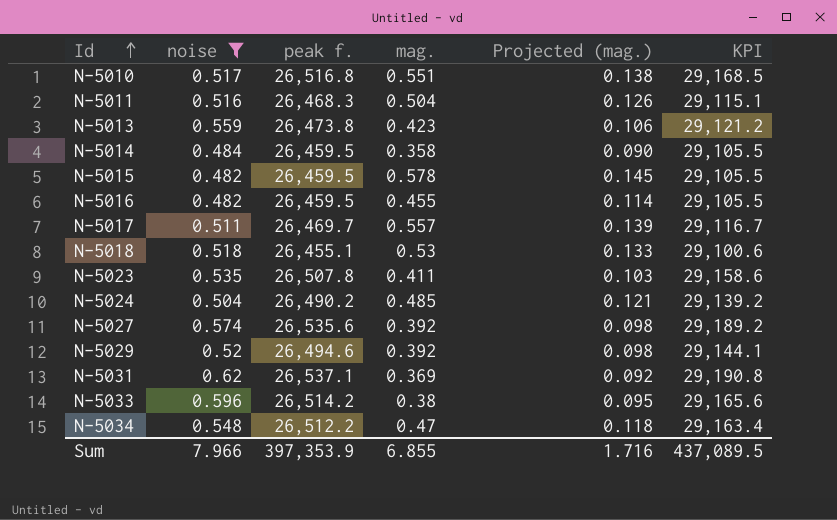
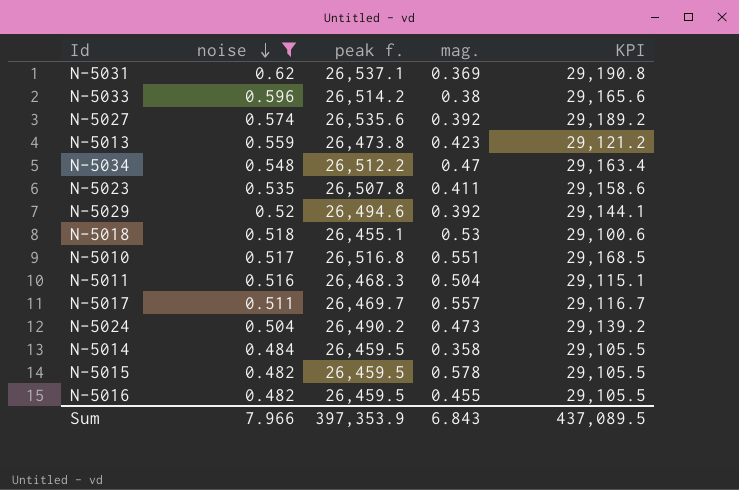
row order: Id ascending -> noise descending
column Projected (mag.) | formula: [mag.] * 0.25 -> none
N-5024 | mag.: 0.485 -> 0.473
Sum | mag.: 6.855 -> 6.843

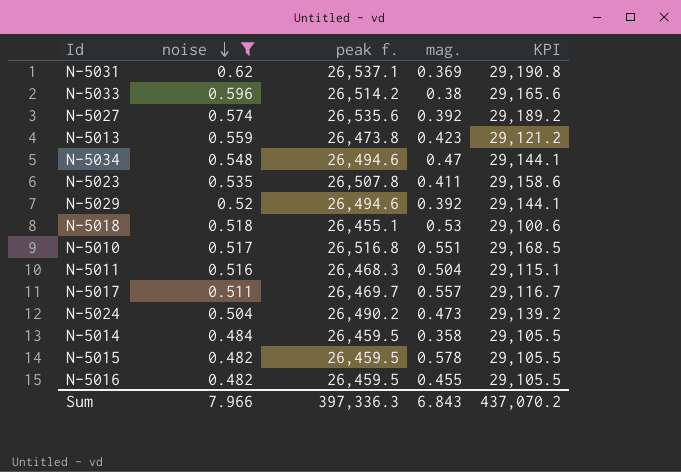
N-5034 | peak f.: 26,512.2 -> 26,494.6
N-5034 | KPI: 29,163.4 -> 29,144.1
Sum | peak f.: 397,353.9 -> 397,336.3
Sum | KPI: 437,089.5 -> 437,070.2

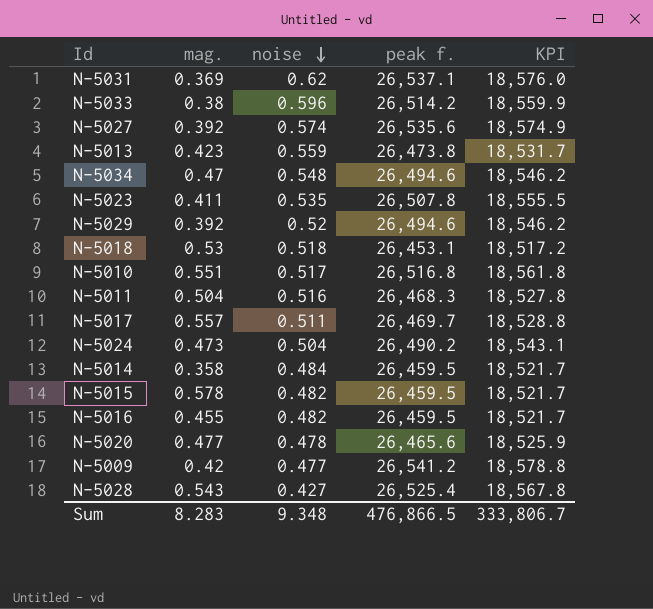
filter: noise >= 0.482 -> none
column mag. | position: 4 -> 2
column KPI | formula: [peak f.] * 1.1 -> [peak f.] * 0.7
N-5018 | peak f.: 26,455.1 -> 26,453.1
Sum | mag.: 6.843 -> 8.283
Sum | noise: 7.966 -> 9.348
Sum | peak f.: 397,336.3 -> 476,866.5
Sum | KPI: 437,070.2 -> 333,806.7

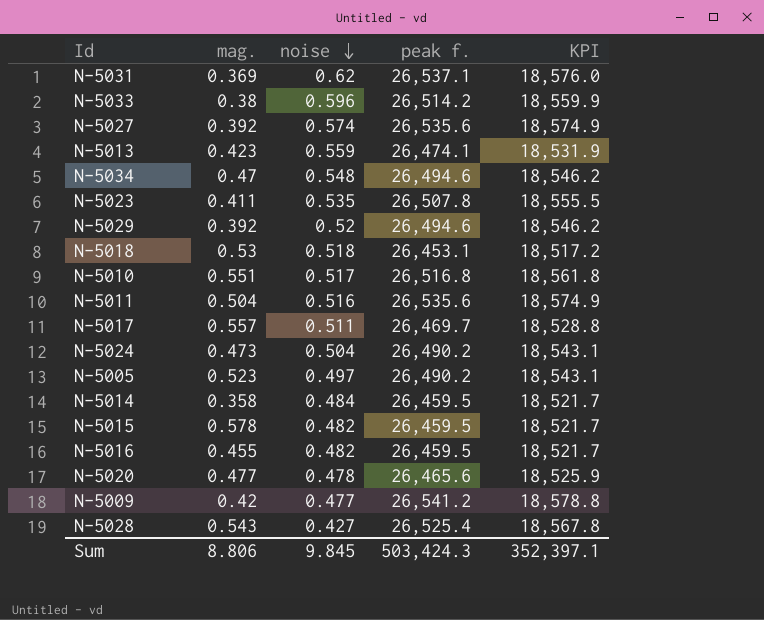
N-5013 | peak f.: 26,473.8 -> 26,474.1
N-5013 | KPI: 18,531.7 -> 18,531.9
N-5011 | peak f.: 26,468.3 -> 26,535.6
N-5011 | KPI: 18,527.8 -> 18,574.9
row N-5005: none -> 0.523 | 0.497 | 26,490.2 | 18,543.1
Sum | mag.: 8.283 -> 8.806
Sum | noise: 9.348 -> 9.845
Sum | peak f.: 476,866.5 -> 503,424.3
Sum | KPI: 333,806.7 -> 352,397.1

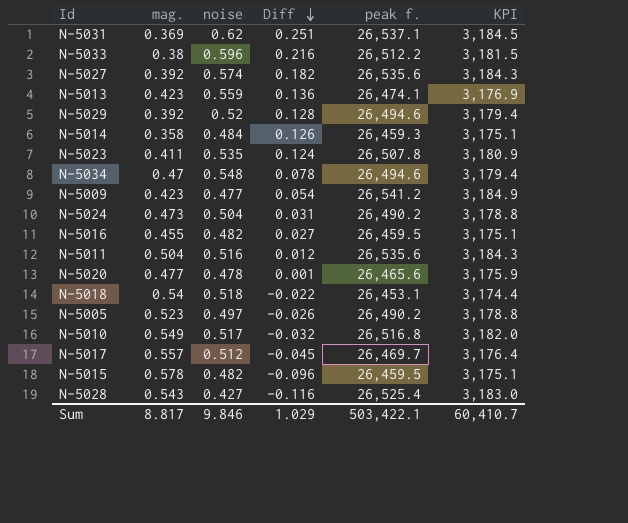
row order: noise descending -> Diff descending
column Diff | formula: none -> [noise] - [mag.]
column KPI | formula: [peak f.] * 0.7 -> [peak f.] * 0.12
N-5033 | peak f.: 26,514.2 -> 26,512.2
N-5014 | peak f.: 26,459.5 -> 26,459.3
N-5009 | mag.: 0.42 -> 0.423
N-5018 | mag.: 0.53 -> 0.54
N-5010 | mag.: 0.551 -> 0.549
N-5017 | noise: 0.511 -> 0.512
Sum | mag.: 8.806 -> 8.817
Sum | noise: 9.845 -> 9.846
Sum | peak f.: 503,424.3 -> 503,422.1
Sum | KPI: 352,397.1 -> 60,410.7

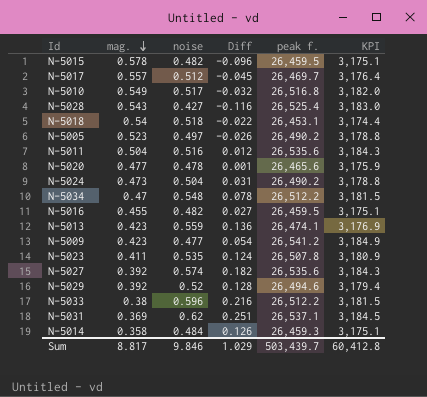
row order: Diff descending -> mag. descending
N-5034 | peak f.: 26,494.6 -> 26,512.2
N-5034 | KPI: 3,179.4 -> 3,181.5
Sum | peak f.: 503,422.1 -> 503,439.7
Sum | KPI: 60,410.7 -> 60,412.8

